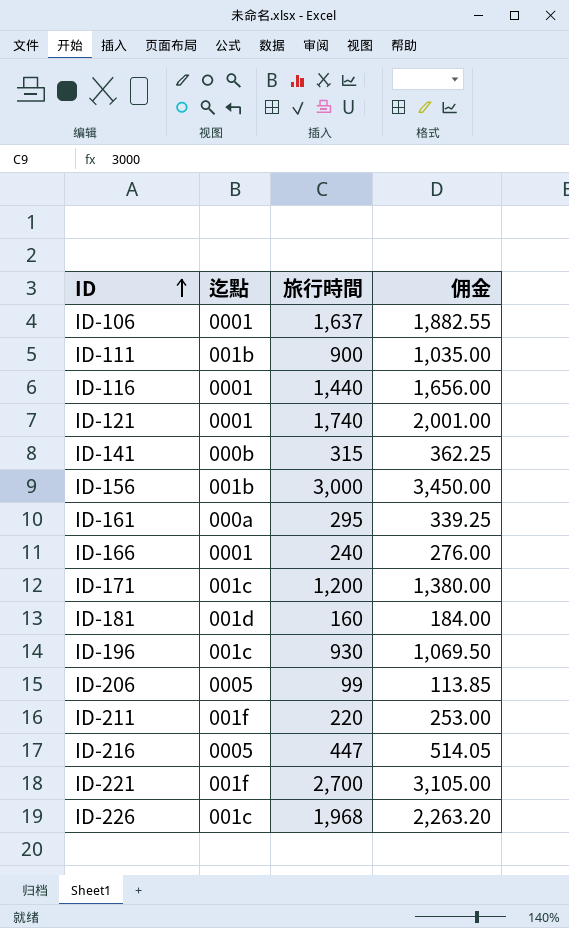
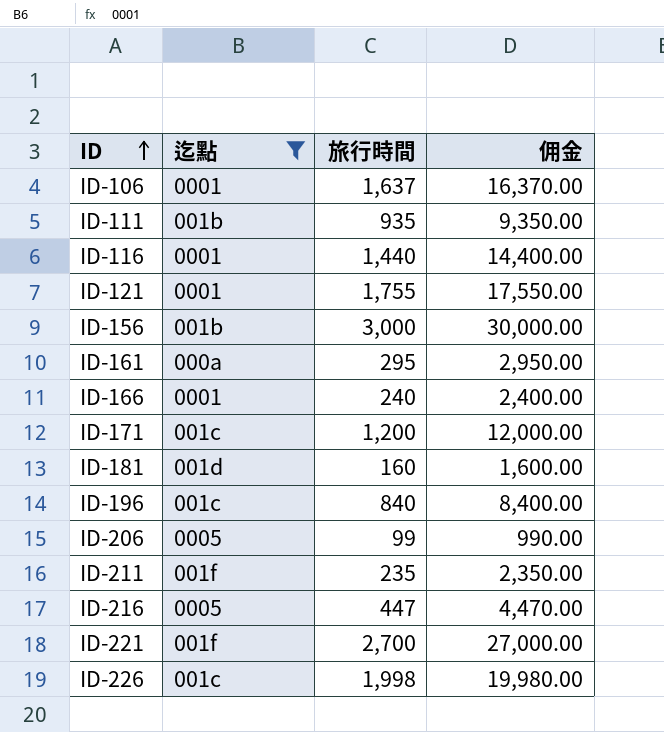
filter: none -> 迄點 != 000b
column 佣金 | formula: [旅行時間] * 1.15 -> [旅行時間] * 10
ID-111 | 旅行時間: 900 -> 935
ID-121 | 旅行時間: 1,740 -> 1,755
ID-196 | 旅行時間: 930 -> 840
ID-211 | 旅行時間: 220 -> 235
ID-226 | 旅行時間: 1,968 -> 1,998

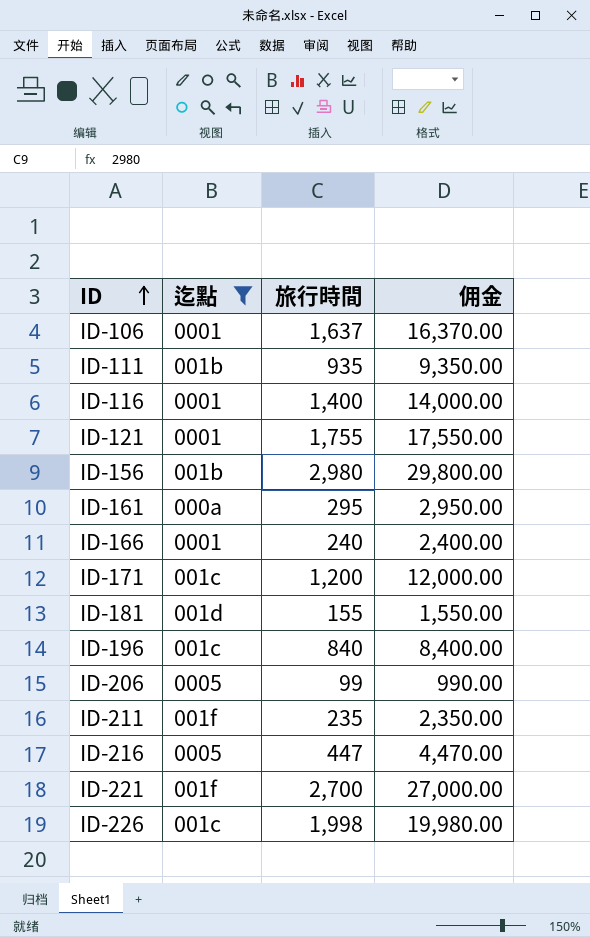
ID-116 | 旅行時間: 1,440 -> 1,400
ID-116 | 佣金: 14,400.00 -> 14,000.00
ID-156 | 旅行時間: 3,000 -> 2,980
ID-156 | 佣金: 30,000.00 -> 29,800.00
ID-181 | 旅行時間: 160 -> 155
ID-181 | 佣金: 1,600.00 -> 1,550.00

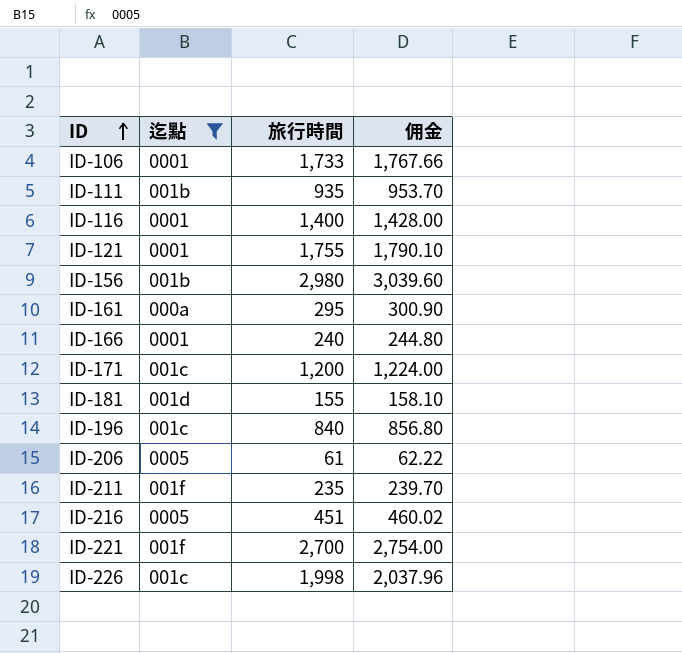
column 佣金 | formula: [旅行時間] * 10 -> [旅行時間] * 1.02
ID-106 | 旅行時間: 1,637 -> 1,733
ID-206 | 旅行時間: 99 -> 61
ID-216 | 旅行時間: 447 -> 451

